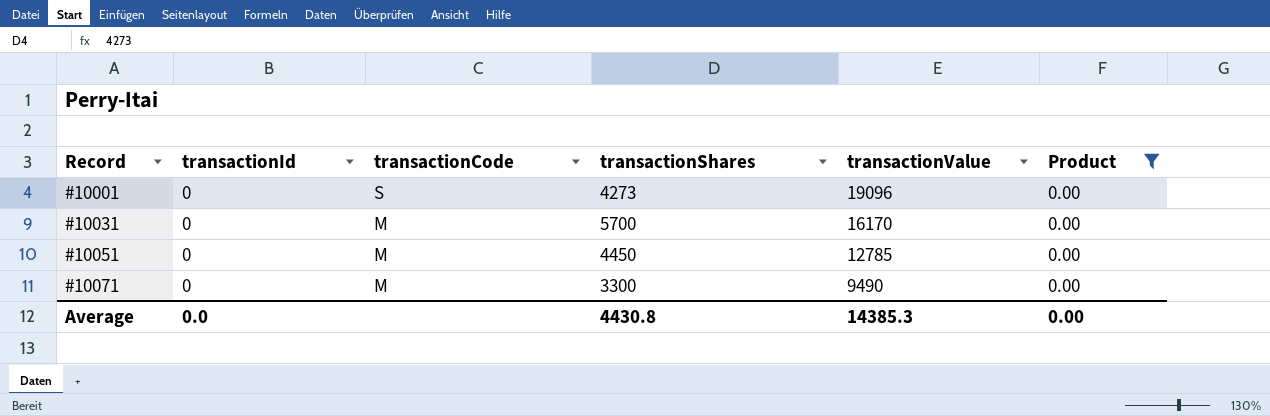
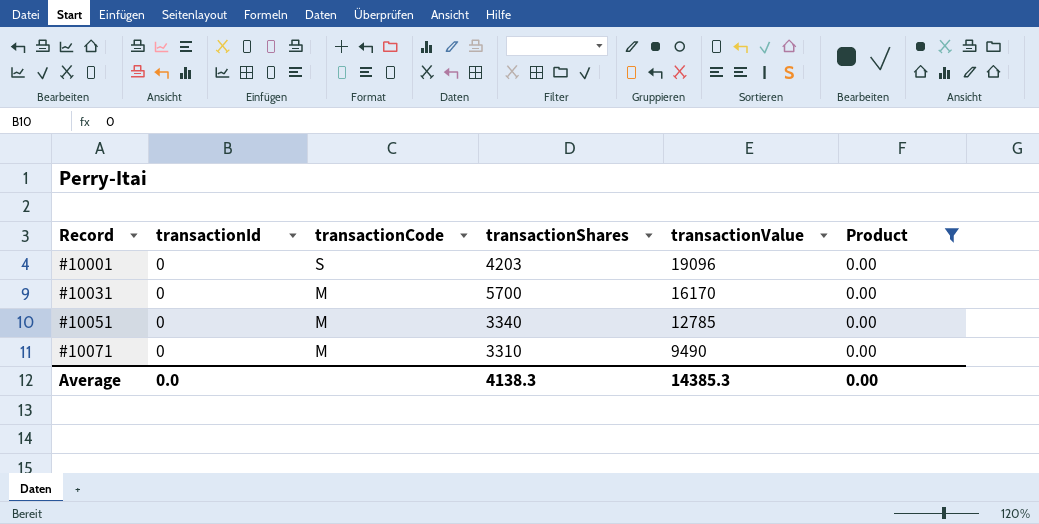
#10001 | transactionShares: 4273 -> 4203
#10051 | transactionShares: 4450 -> 3340
#10071 | transactionShares: 3300 -> 3310
Average | transactionShares: 4430.8 -> 4138.3

